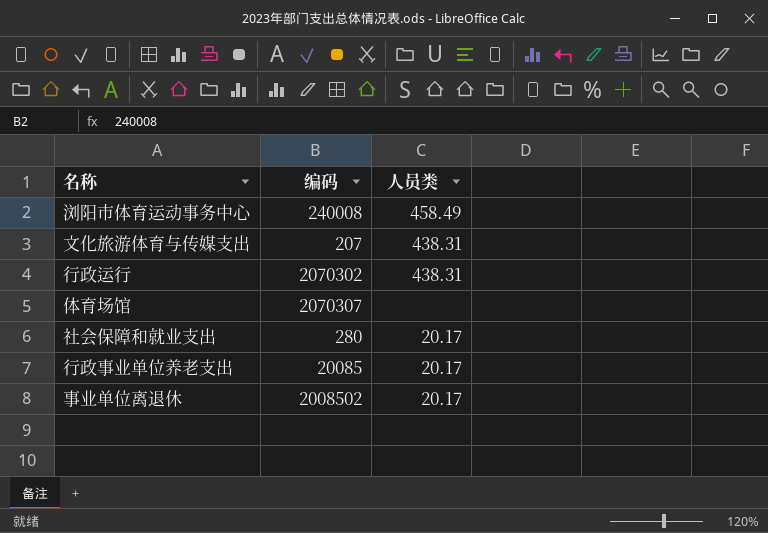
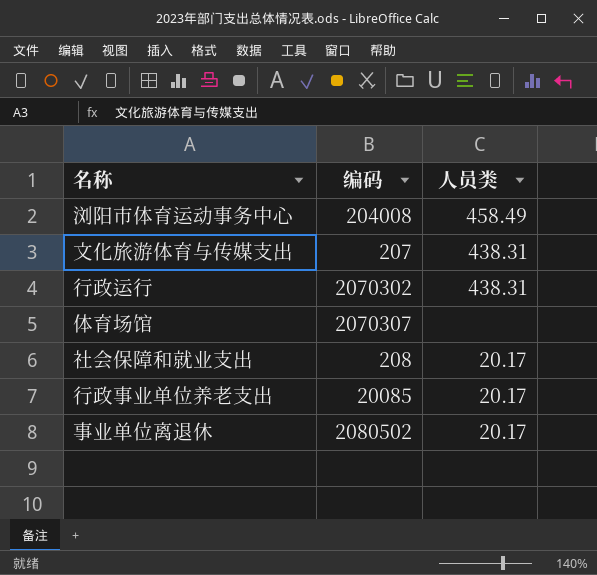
浏阳市体育运动事务中心 | 编码: 240008 -> 204008
社会保障和就业支出 | 编码: 280 -> 208
事业单位离退休 | 编码: 2008502 -> 2080502

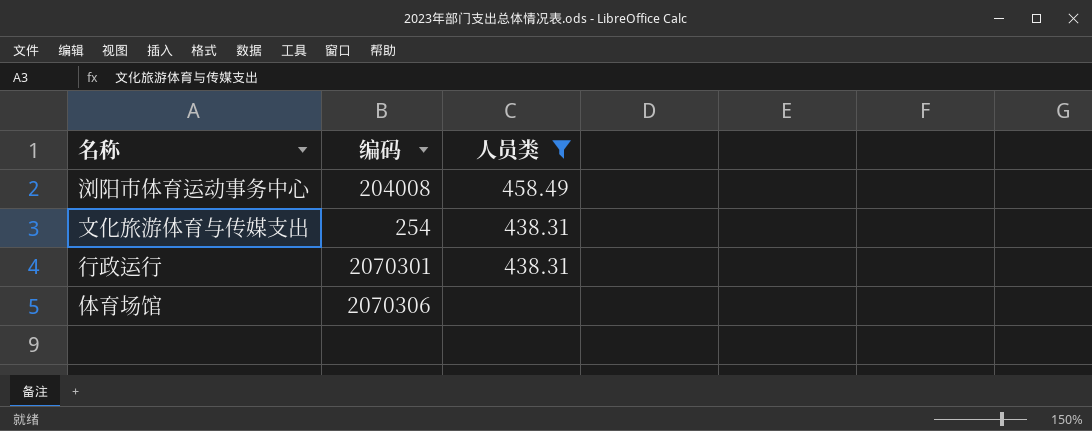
filter: none -> 人员类 != 20.17
文化旅游体育与传媒支出 | 编码: 207 -> 254
行政运行 | 编码: 2070302 -> 2070301
体育场馆 | 编码: 2070307 -> 2070306

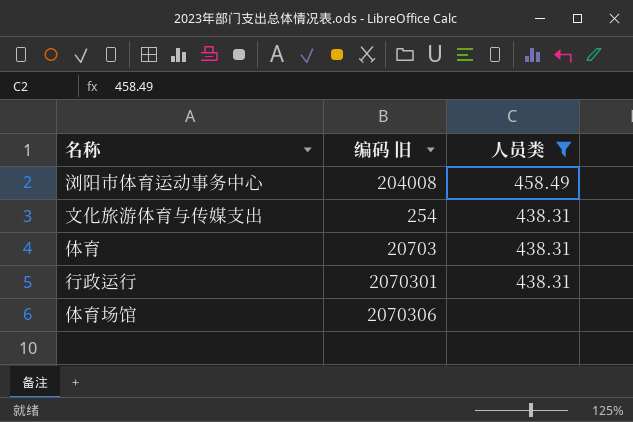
column name: 编码 -> 编码 旧
row 体育: none -> 20703 | 438.31

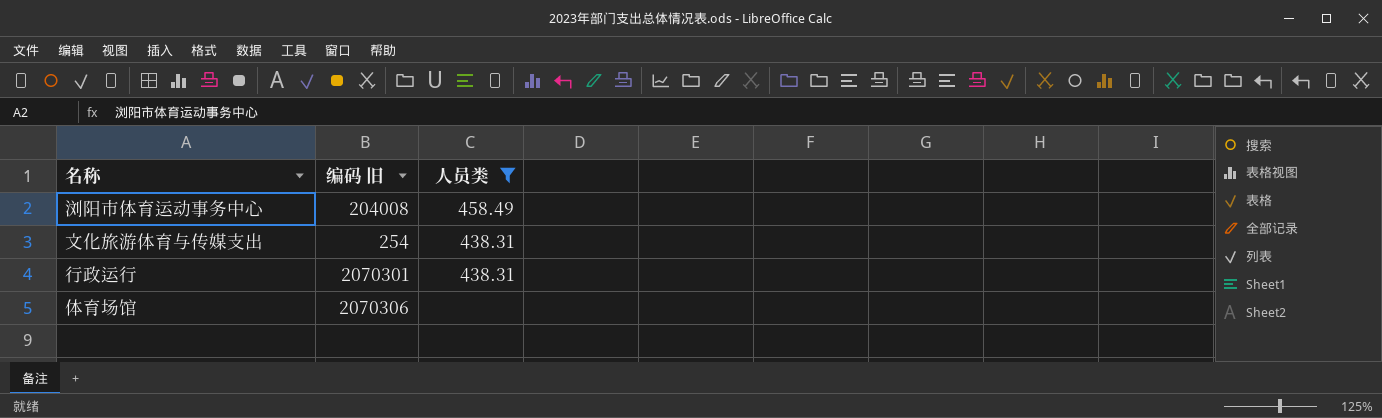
row 体育: 20703 | 438.31 -> none

